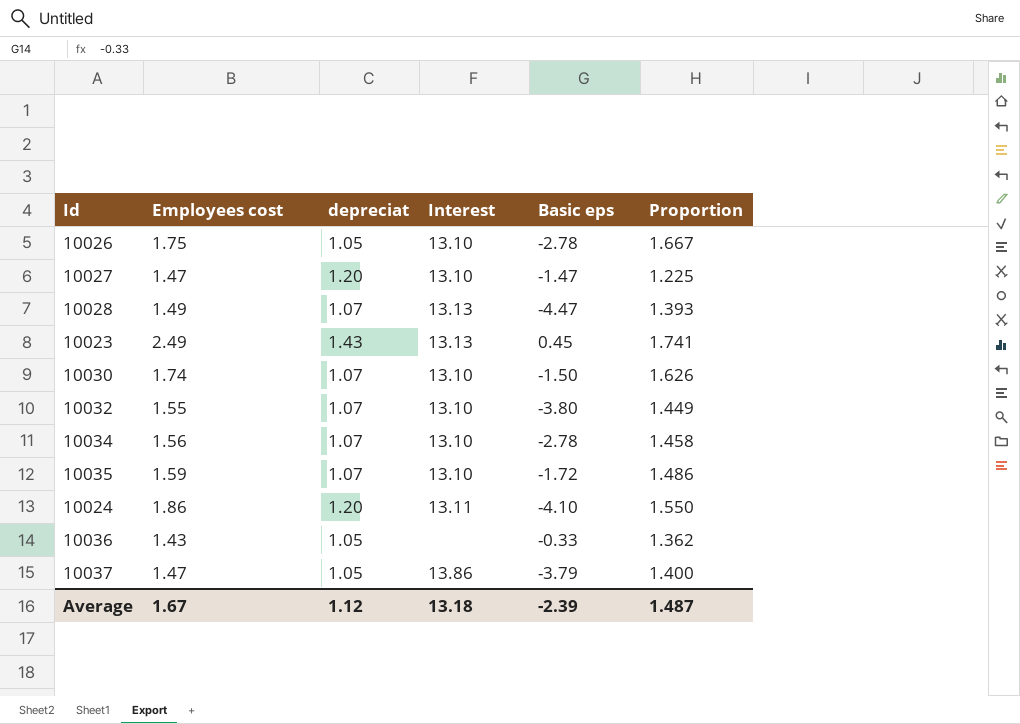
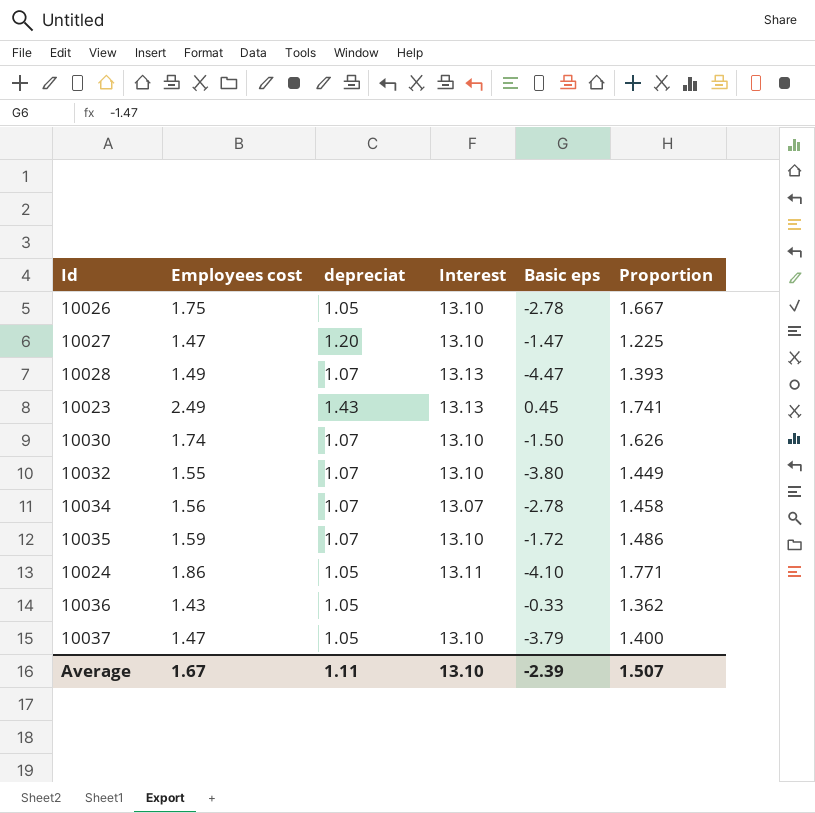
10034 | Interest: 13.10 -> 13.07
10024 | depreciat: 1.20 -> 1.05
10024 | Proportion: 1.550 -> 1.771
10037 | Interest: 13.86 -> 13.10
Average | depreciat: 1.12 -> 1.11
Average | Interest: 13.18 -> 13.10
Average | Proportion: 1.487 -> 1.507

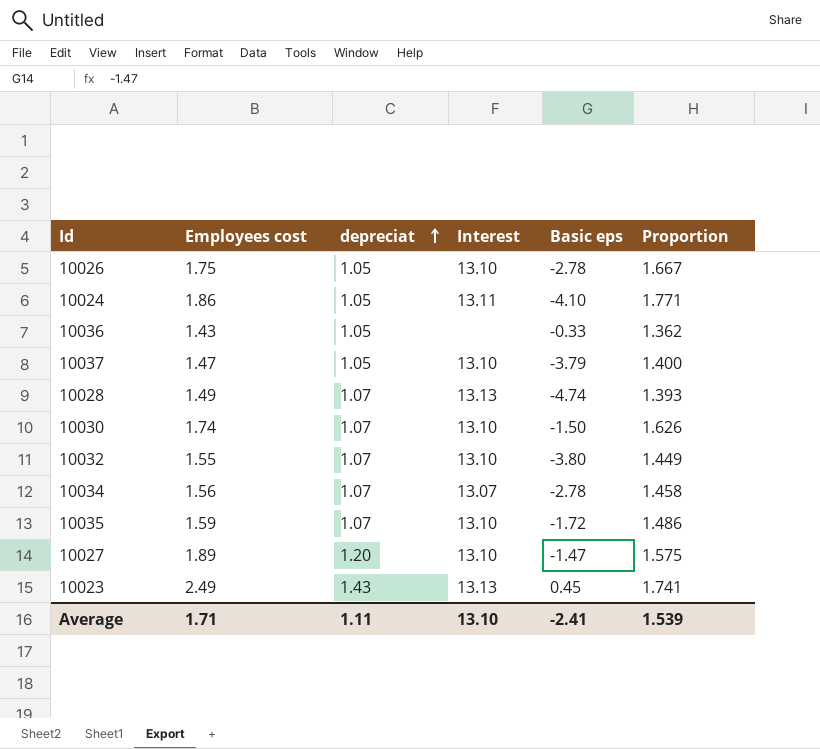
row order: none -> depreciat ascending
10028 | Basic eps: -4.47 -> -4.74
10027 | Employees cost: 1.47 -> 1.89
10027 | Proportion: 1.225 -> 1.575
Average | Employees cost: 1.67 -> 1.71
Average | Basic eps: -2.39 -> -2.41
Average | Proportion: 1.507 -> 1.539

